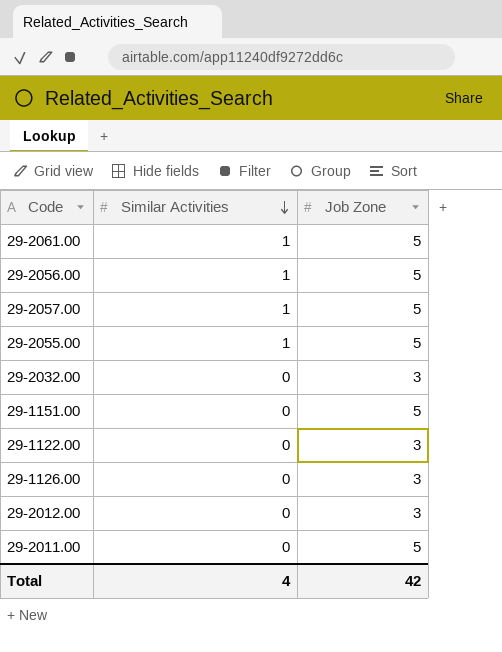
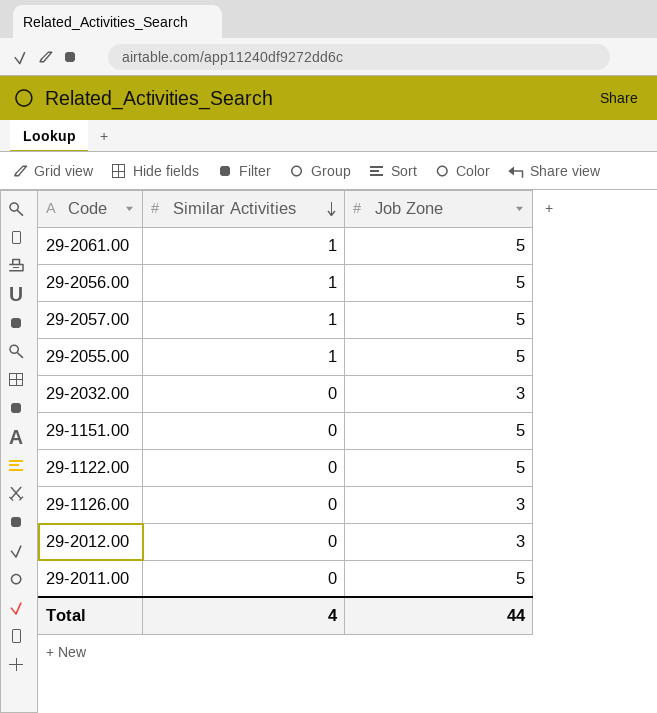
29-1122.00 | Job Zone: 3 -> 5
Total | Job Zone: 42 -> 44

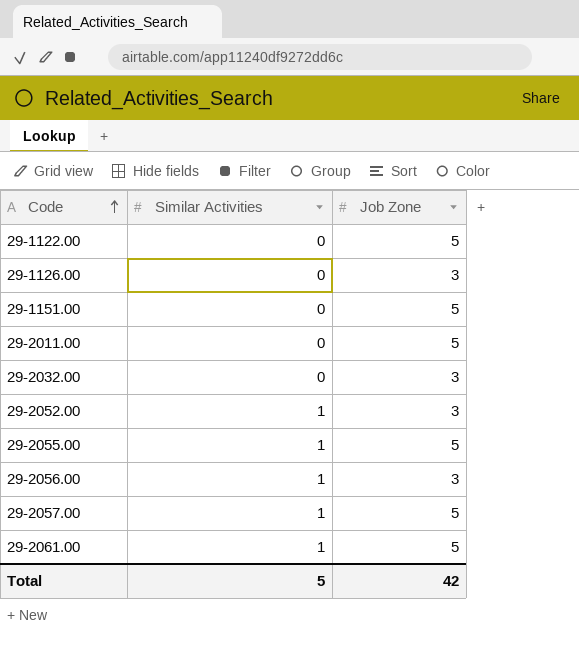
row order: Similar Activities descending -> Code ascending
row 29-2012.00: 0 | 3 -> none
row 29-2052.00: none -> 1 | 3
29-2056.00 | Job Zone: 5 -> 3
Total | Similar Activities: 4 -> 5
Total | Job Zone: 44 -> 42

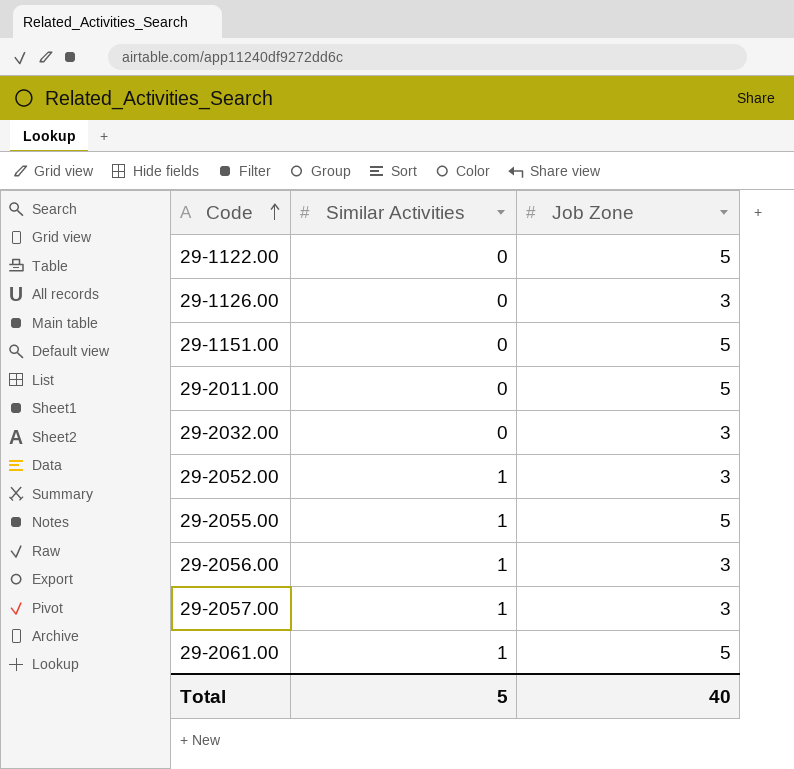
29-2057.00 | Job Zone: 5 -> 3
Total | Job Zone: 42 -> 40

